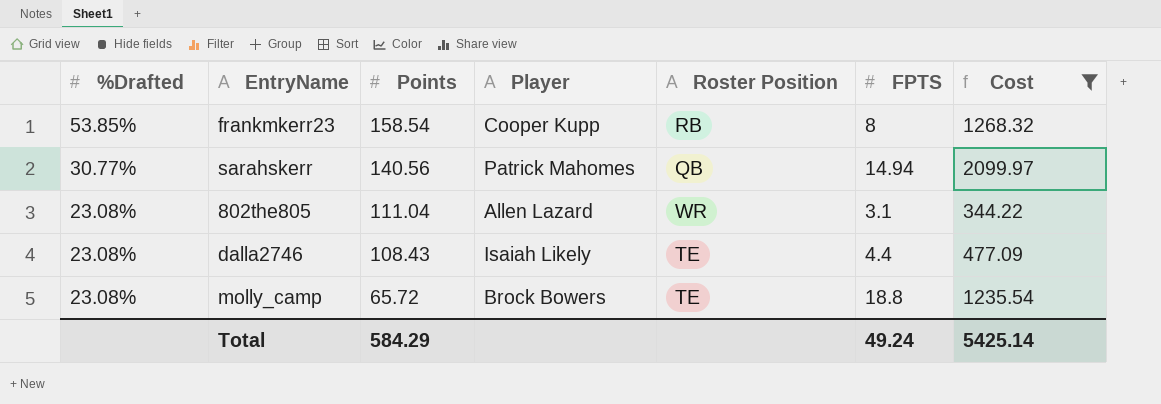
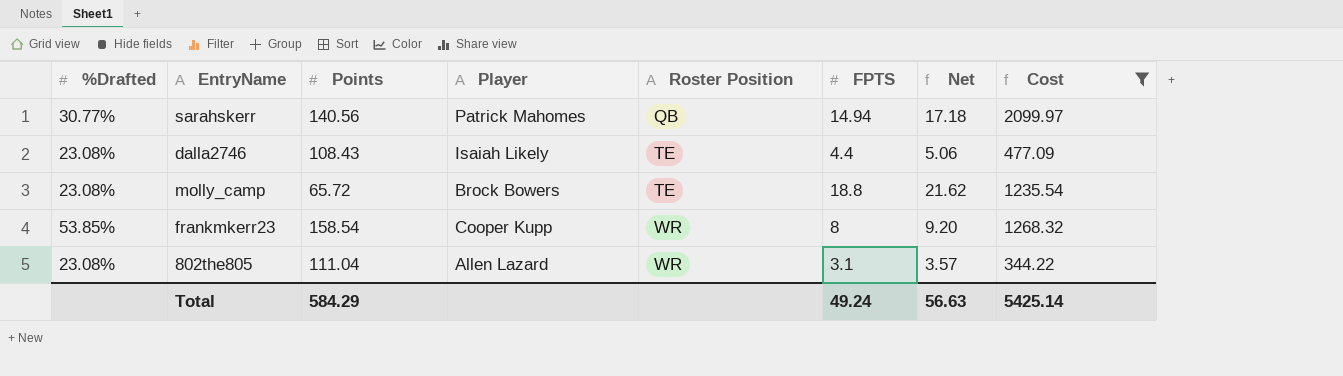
row order: %Drafted descending -> Roster Position ascending
column Net | formula: none -> [FPTS] * 1.15
frankmkerr23 | Roster Position: RB -> WR

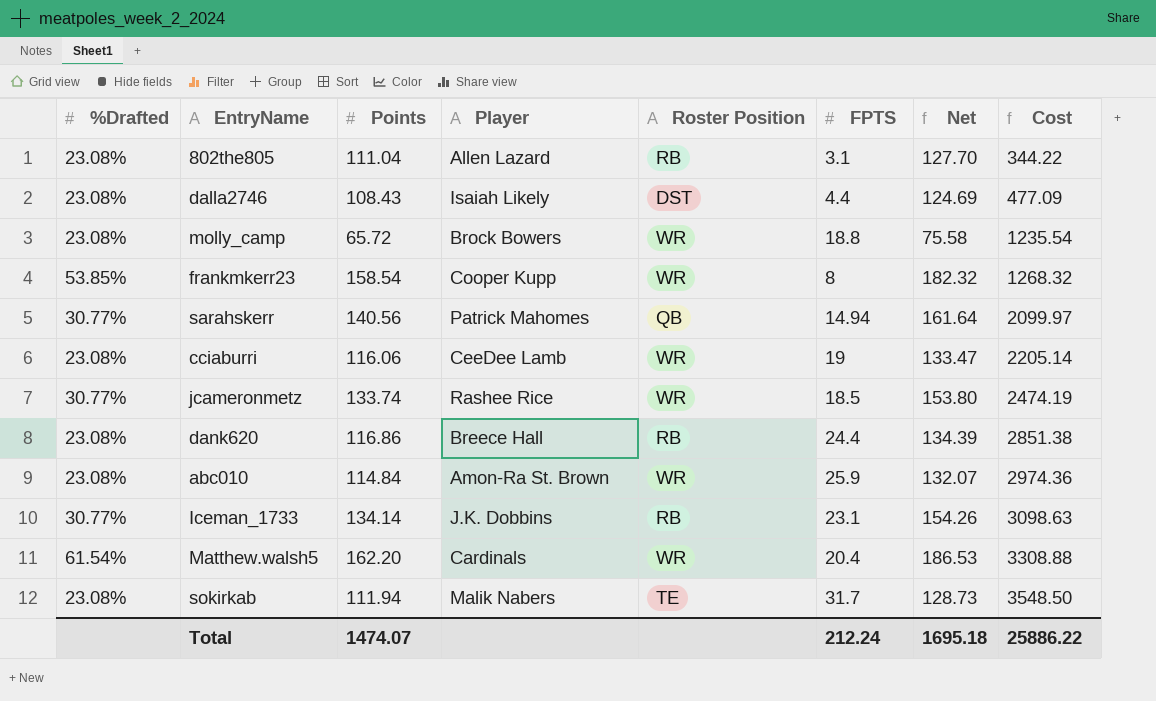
filter: Cost <= 2099.97 -> none
row order: Roster Position ascending -> Cost ascending
column Net | formula: [FPTS] * 1.15 -> [Points] * 1.15
802the805 | Roster Position: WR -> RB
dalla2746 | Roster Position: TE -> DST
molly_camp | Roster Position: TE -> WR
Total | Points: 584.29 -> 1474.07
Total | FPTS: 49.24 -> 212.24
Total | Net: 56.63 -> 1695.18
Total | Cost: 5425.14 -> 25886.22

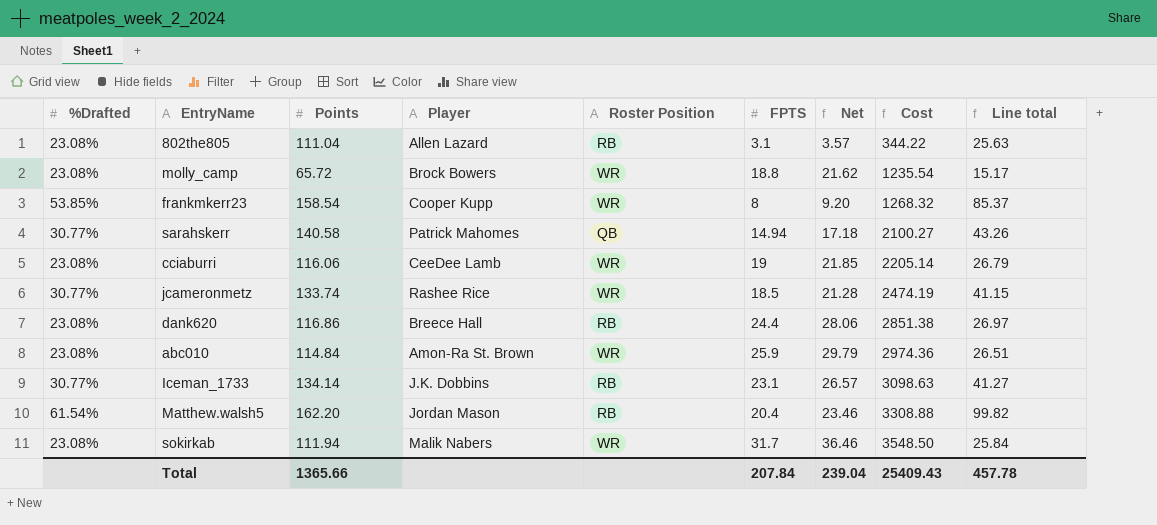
column Net | formula: [Points] * 1.15 -> [FPTS] * 1.15
column Line total | formula: none -> [%Drafted] * [Points]
row dalla2746: 23.08% | 108.43 | Isaiah Likely | DST | 4.4 | 124.69 | 477.09 -> none
sarahskerr | Points: 140.56 -> 140.58
sarahskerr | Cost: 2099.97 -> 2100.27
Matthew.walsh5 | Player: Cardinals -> Jordan Mason
Matthew.walsh5 | Roster Position: WR -> RB
sokirkab | Roster Position: TE -> WR
Total | Points: 1474.07 -> 1365.66
Total | FPTS: 212.24 -> 207.84
Total | Net: 1695.18 -> 239.04
Total | Cost: 25886.22 -> 25409.43

